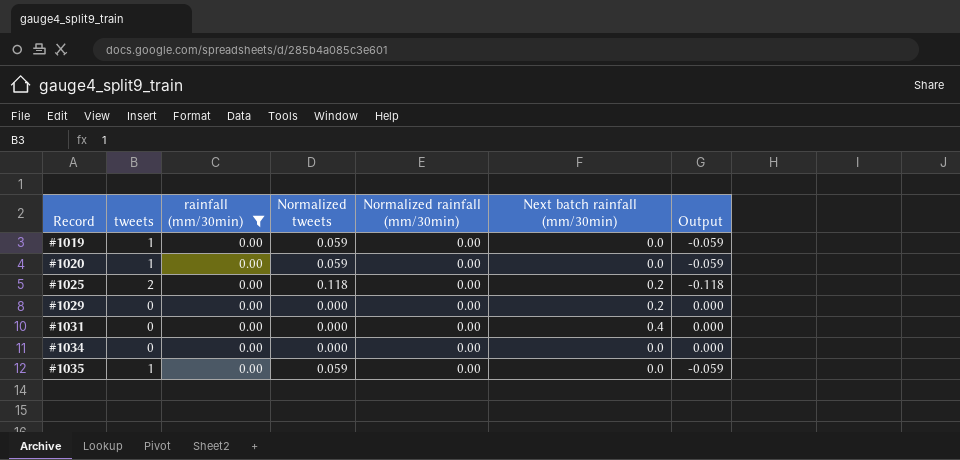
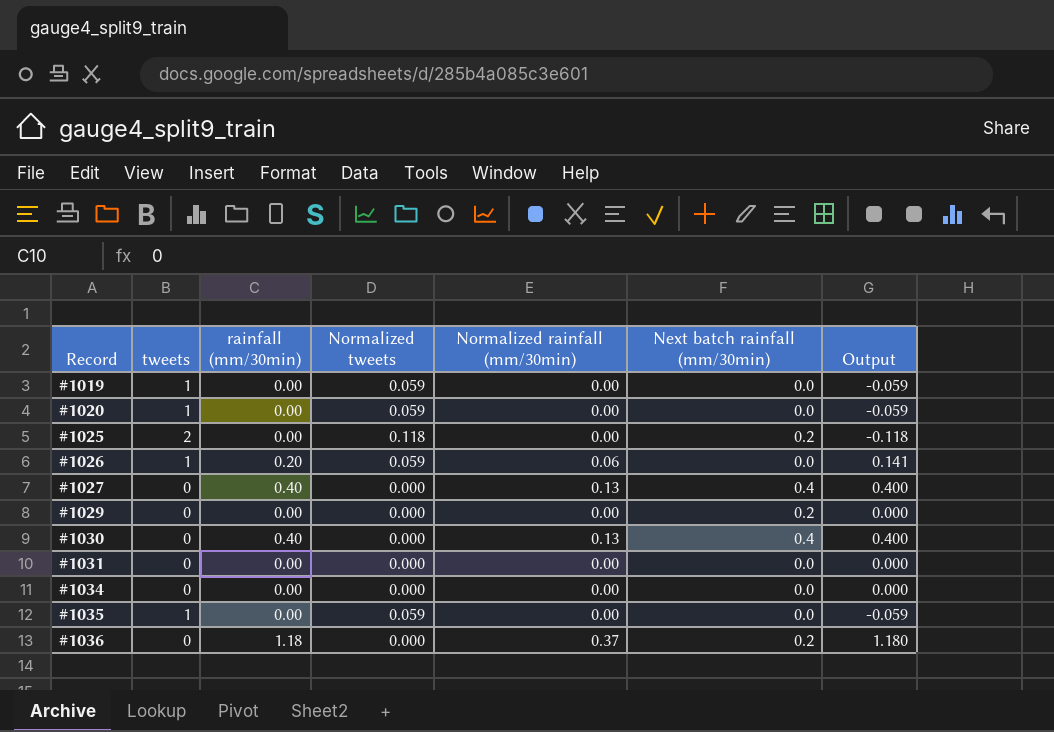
filter: rainfall (mm/30min) = 0.00 -> none
#1031 | Next batch rainfall (mm/30min): 0.4 -> 0.0

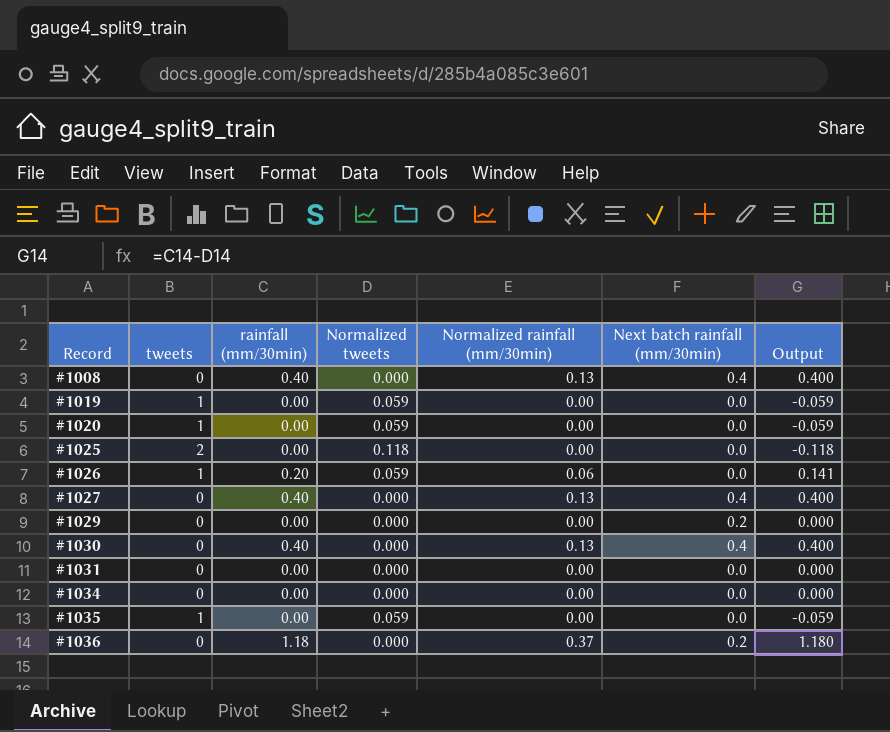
row #1008: none -> 0 | 0.40 | 0.000 | 0.13 | 0.4 | 0.400
#1025 | Next batch rainfall (mm/30min): 0.2 -> 0.0

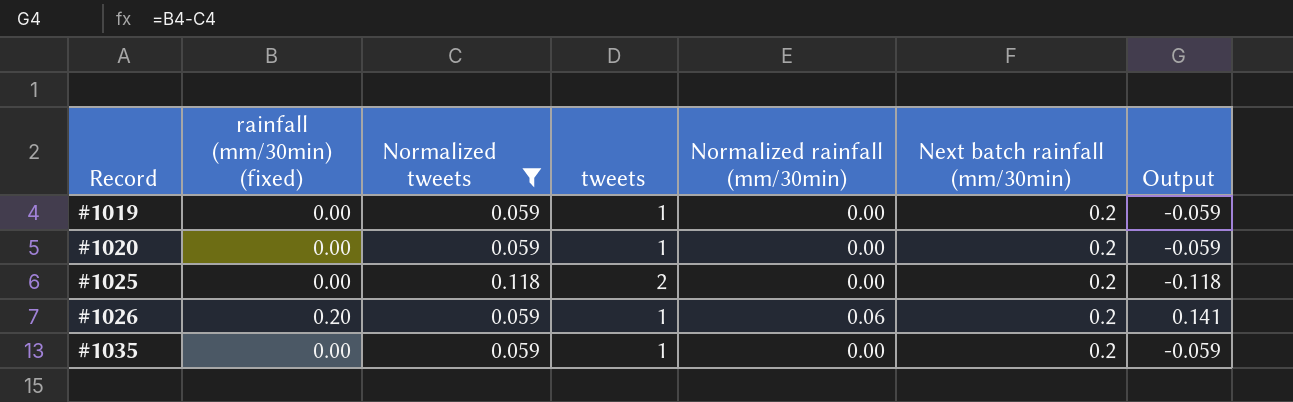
filter: none -> Normalized tweets != 0.000
column name: rainfall (mm/30min) -> rainfall (mm/30min) (fixed)
column tweets | position: 2 -> 4
#1019 | Next batch rainfall (mm/30min): 0.0 -> 0.2
#1020 | Next batch rainfall (mm/30min): 0.0 -> 0.2
#1025 | Next batch rainfall (mm/30min): 0.0 -> 0.2
#1026 | Next batch rainfall (mm/30min): 0.0 -> 0.2
#1035 | Next batch rainfall (mm/30min): 0.0 -> 0.2

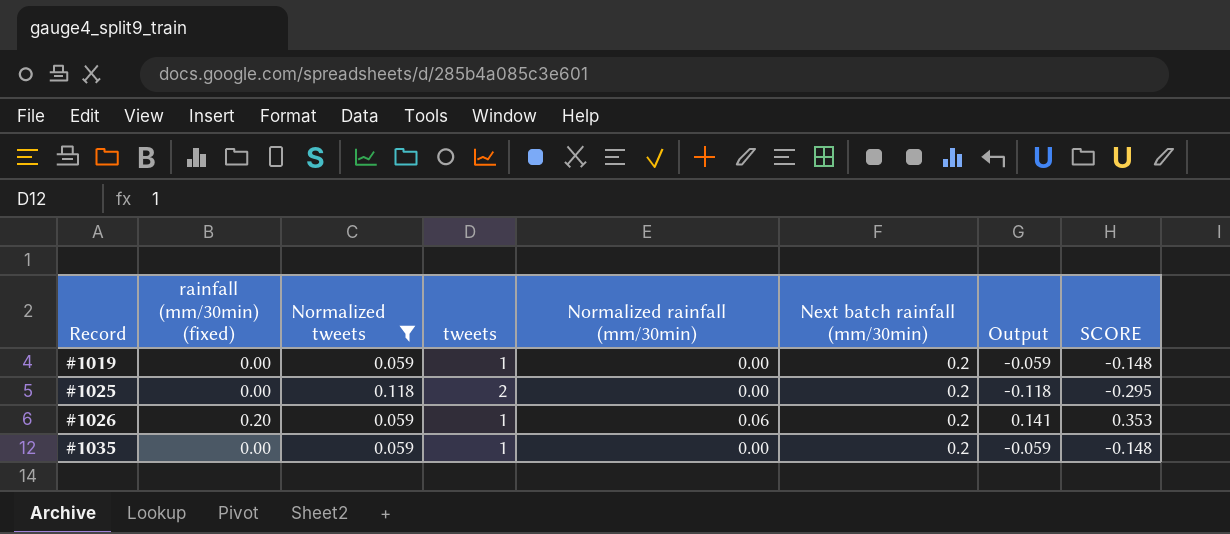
column SCORE | formula: none -> [Output] * 2.5
row #1020: 0.00 | 0.059 | 1 | 0.00 | 0.2 | -0.059 -> none

